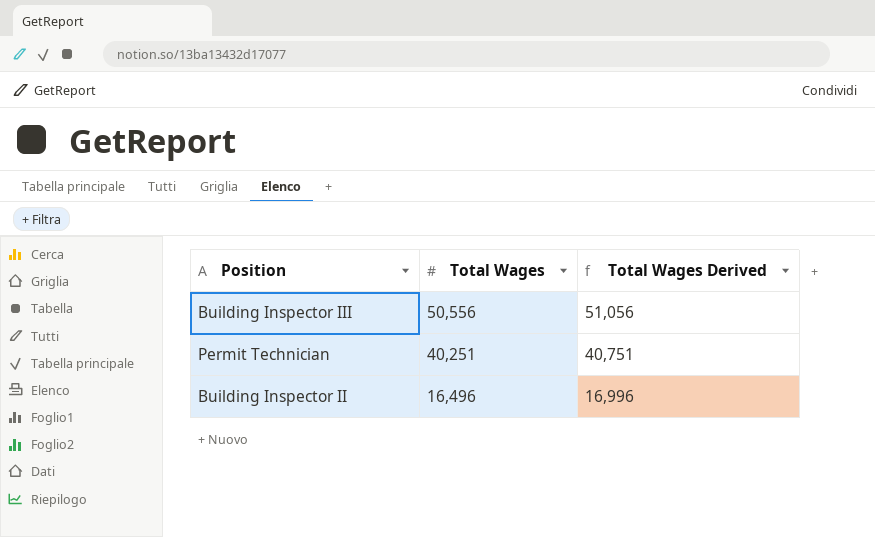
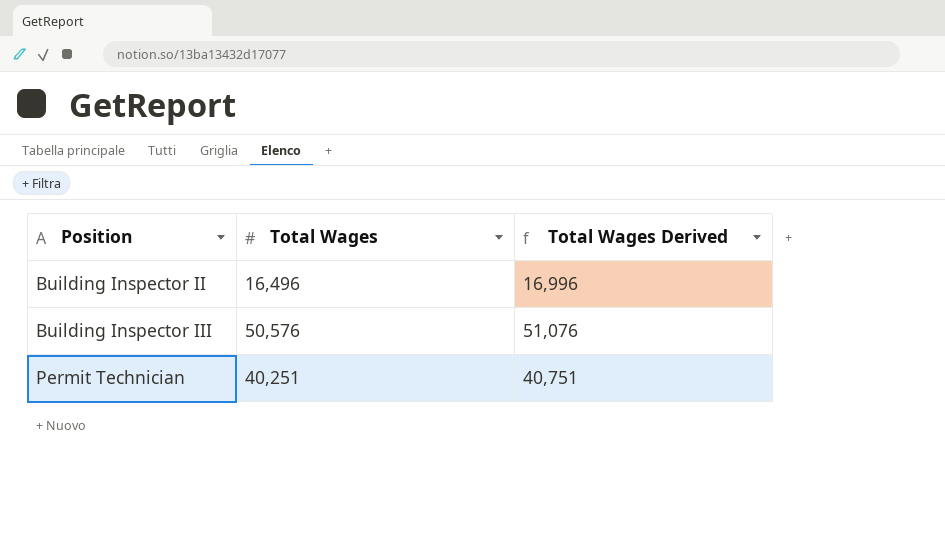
row order: Total Wages descending -> Position ascending
Building Inspector III | Total Wages: 50,556 -> 50,576
Building Inspector III | Total Wages Derived: 51,056 -> 51,076

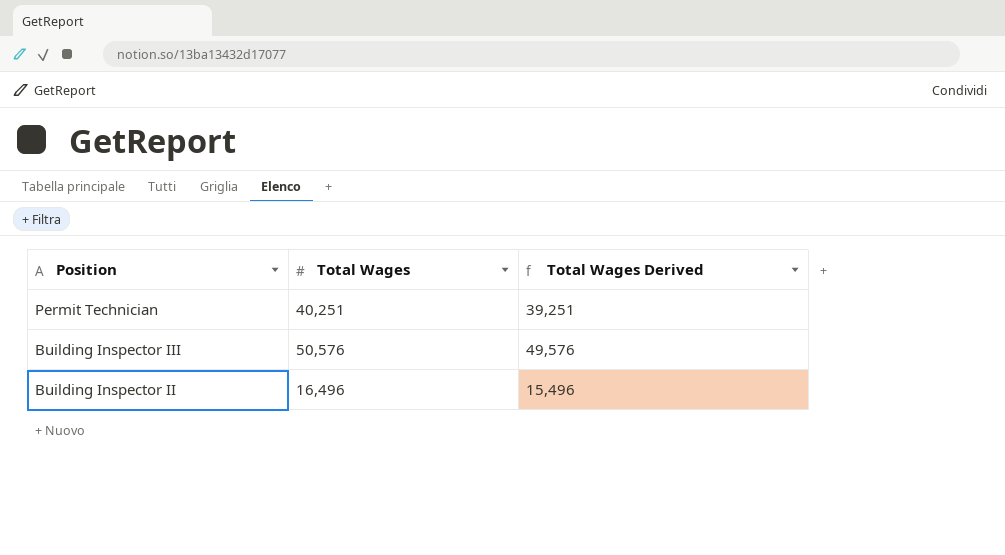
row order: Position ascending -> Position descending
column Total Wages Derived | formula: [Total Wages] + 500 -> [Total Wages] - 1000

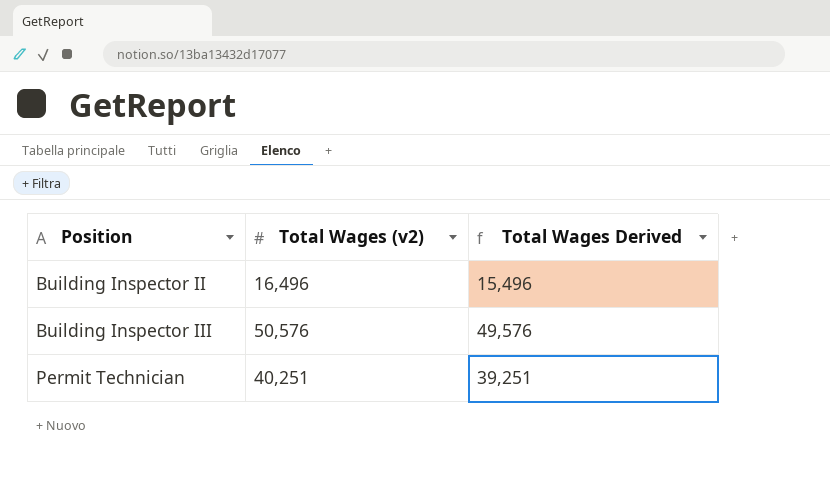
row order: Position descending -> Position ascending
column name: Total Wages -> Total Wages (v2)

